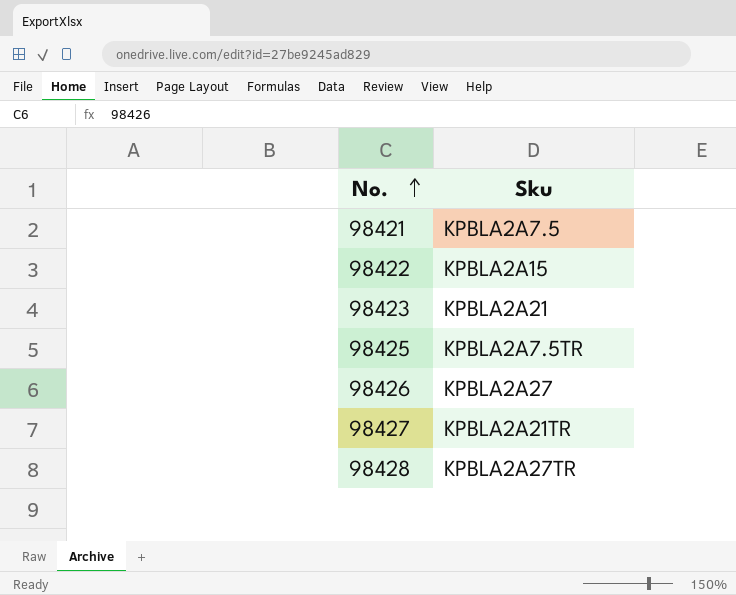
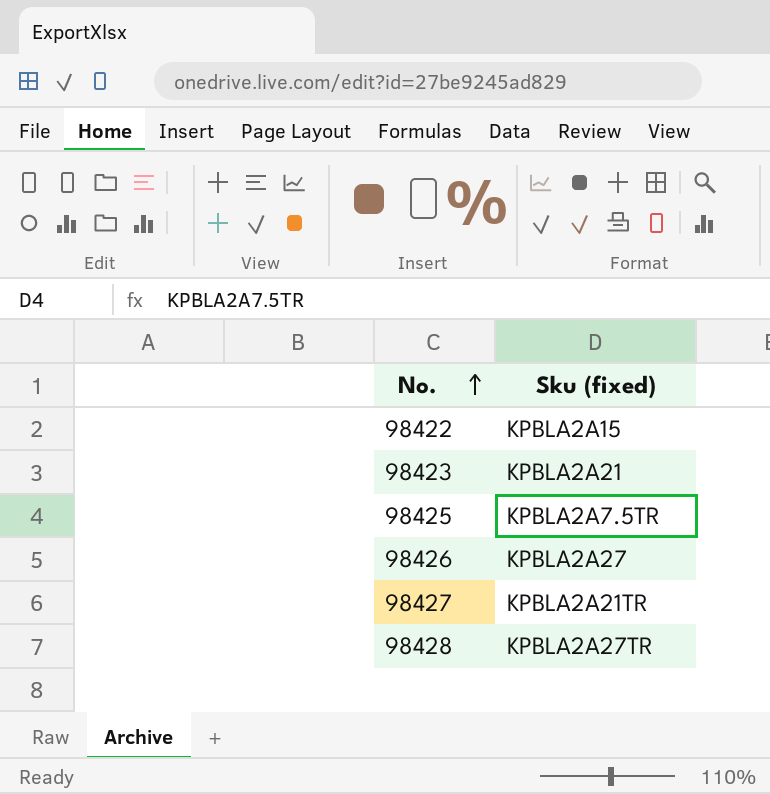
column name: Sku -> Sku (fixed)
row 98421: KPBLA2A7.5 -> none

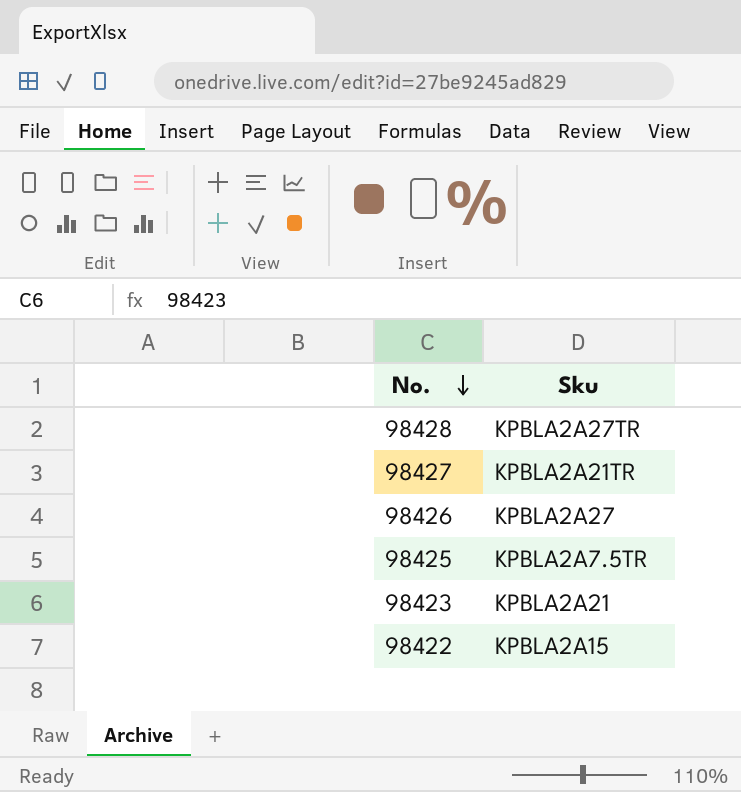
row order: No. ascending -> No. descending
column name: Sku (fixed) -> Sku

